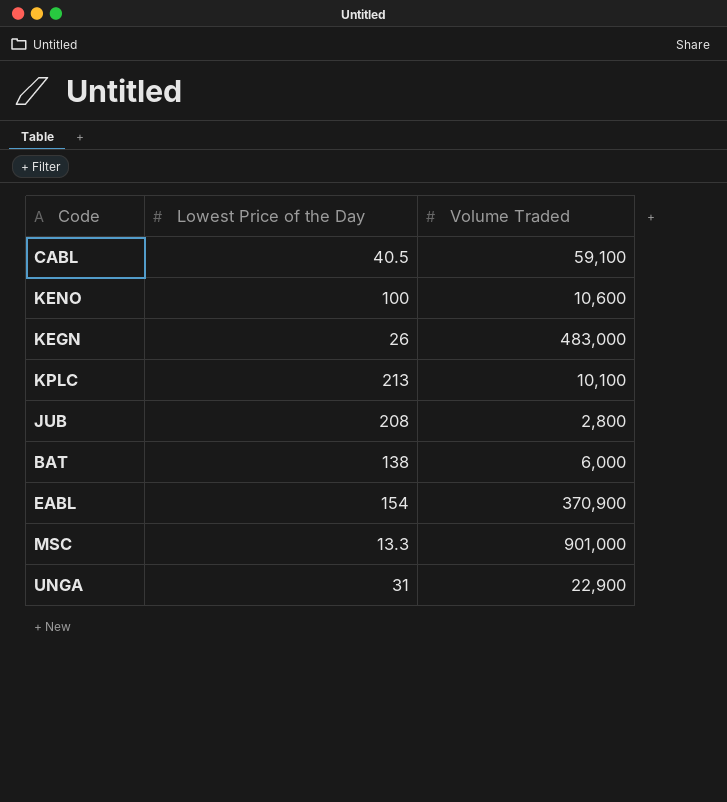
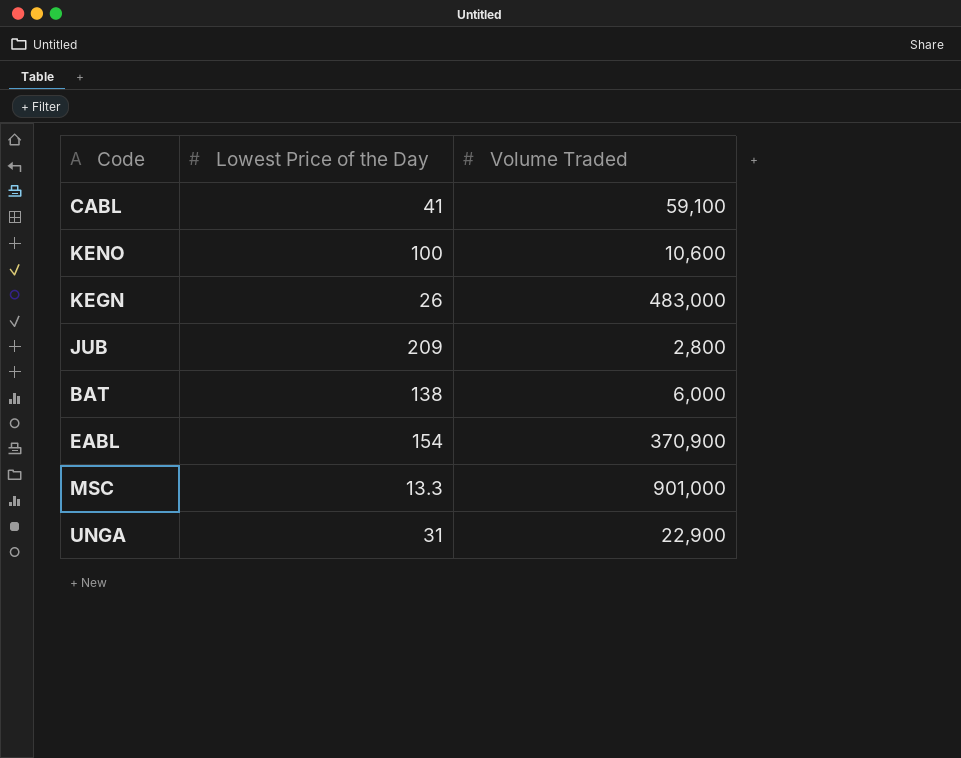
row KPLC: 213 | 10,100 -> none
CABL | Lowest Price of the Day: 40.5 -> 41
JUB | Lowest Price of the Day: 208 -> 209

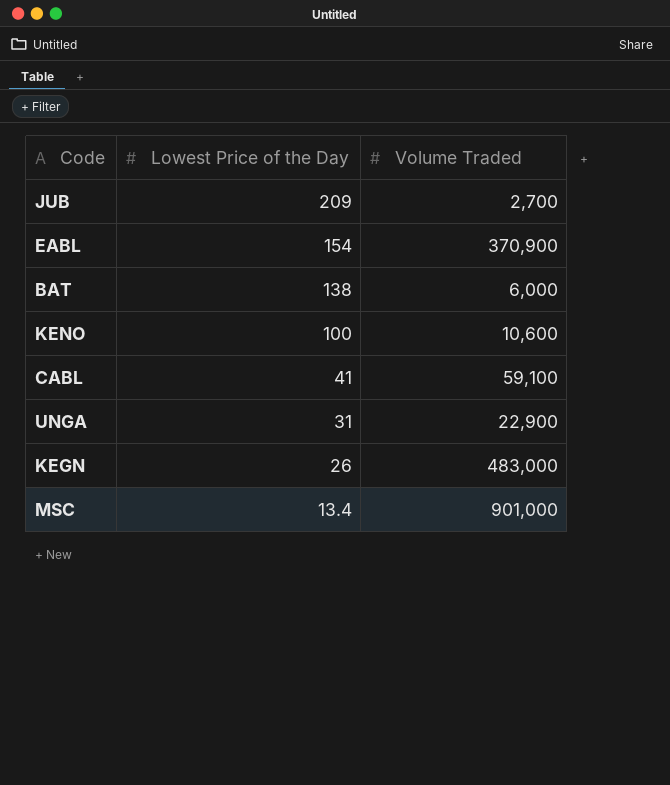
row order: none -> Lowest Price of the Day descending
JUB | Volume Traded: 2,800 -> 2,700
MSC | Lowest Price of the Day: 13.3 -> 13.4

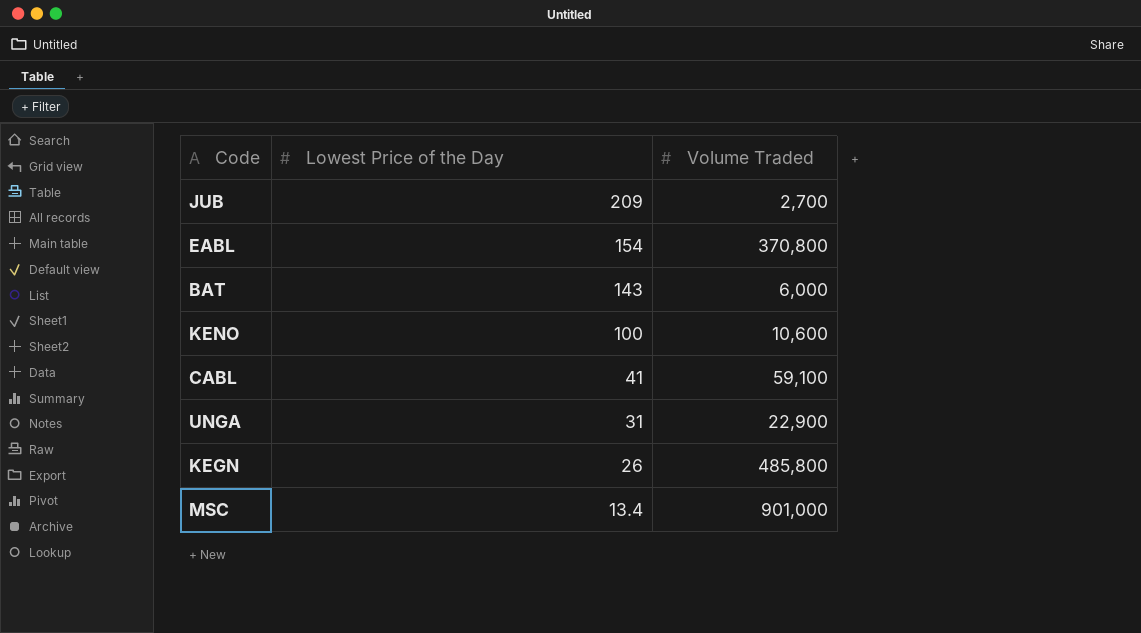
EABL | Volume Traded: 370,900 -> 370,800
BAT | Lowest Price of the Day: 138 -> 143
KEGN | Volume Traded: 483,000 -> 485,800

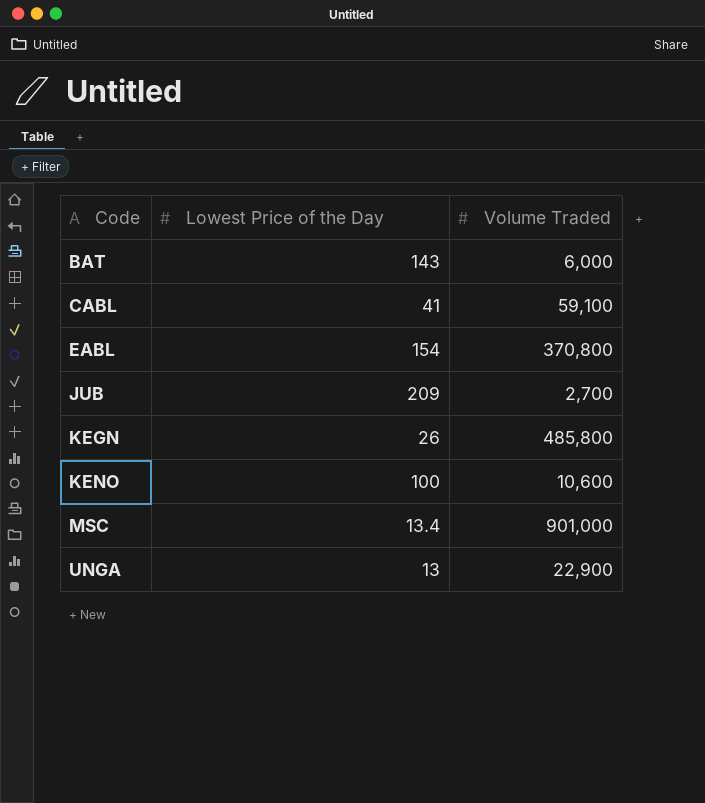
row order: Lowest Price of the Day descending -> Code ascending
UNGA | Lowest Price of the Day: 31 -> 13

